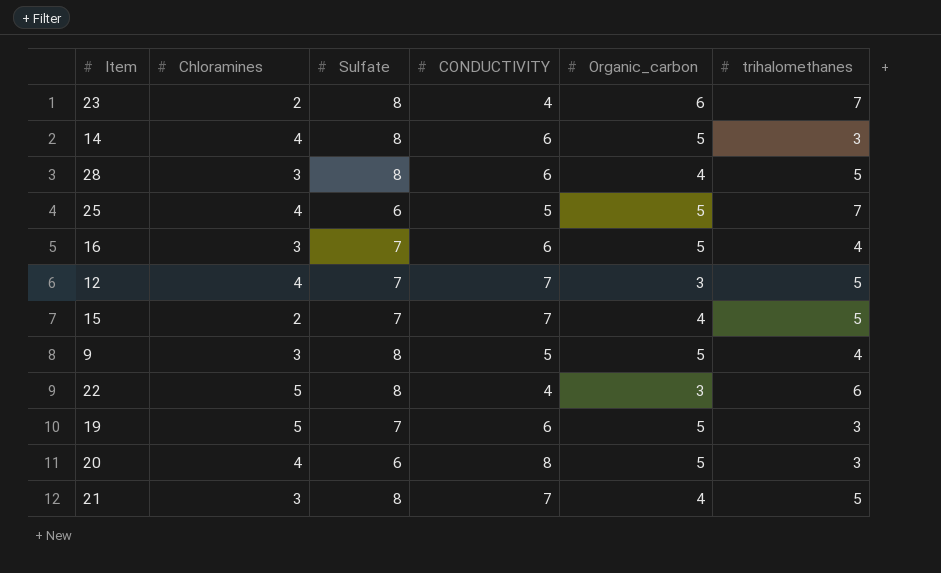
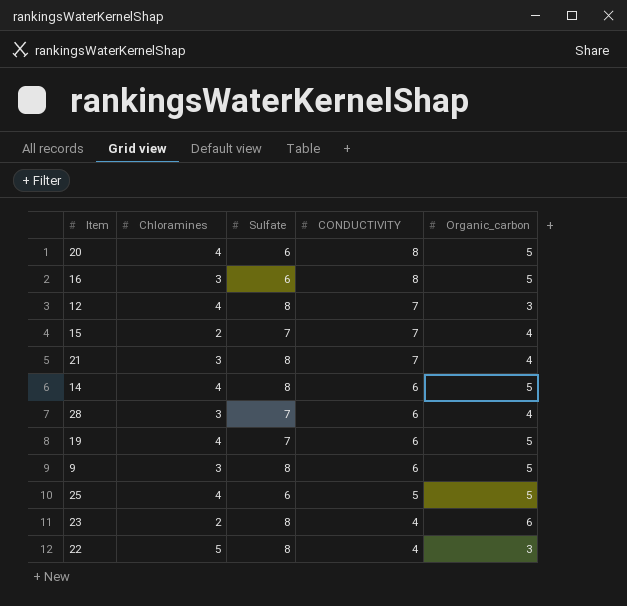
row order: none -> CONDUCTIVITY descending
column trihalomethanes | position: 6 -> none
16 | Sulfate: 7 -> 6
16 | CONDUCTIVITY: 6 -> 8
12 | Sulfate: 7 -> 8
28 | Sulfate: 8 -> 7
19 | Chloramines: 5 -> 4
9 | CONDUCTIVITY: 5 -> 6

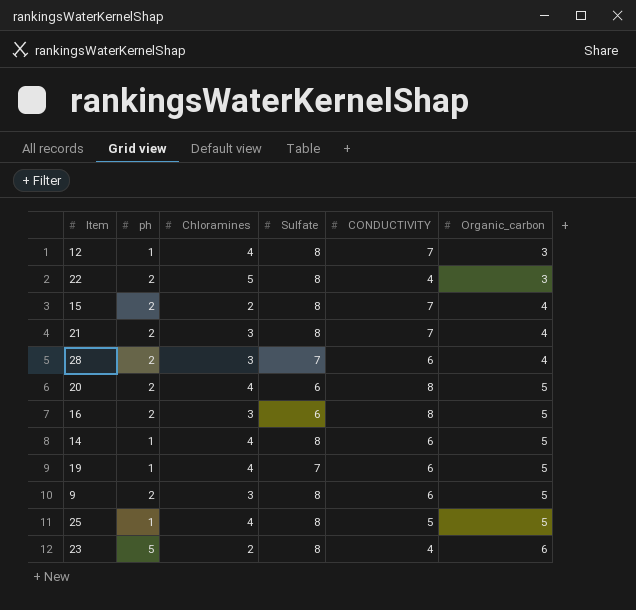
row order: CONDUCTIVITY descending -> Organic_carbon ascending
column ph | position: none -> 2
15 | Sulfate: 7 -> 8
25 | Sulfate: 6 -> 8

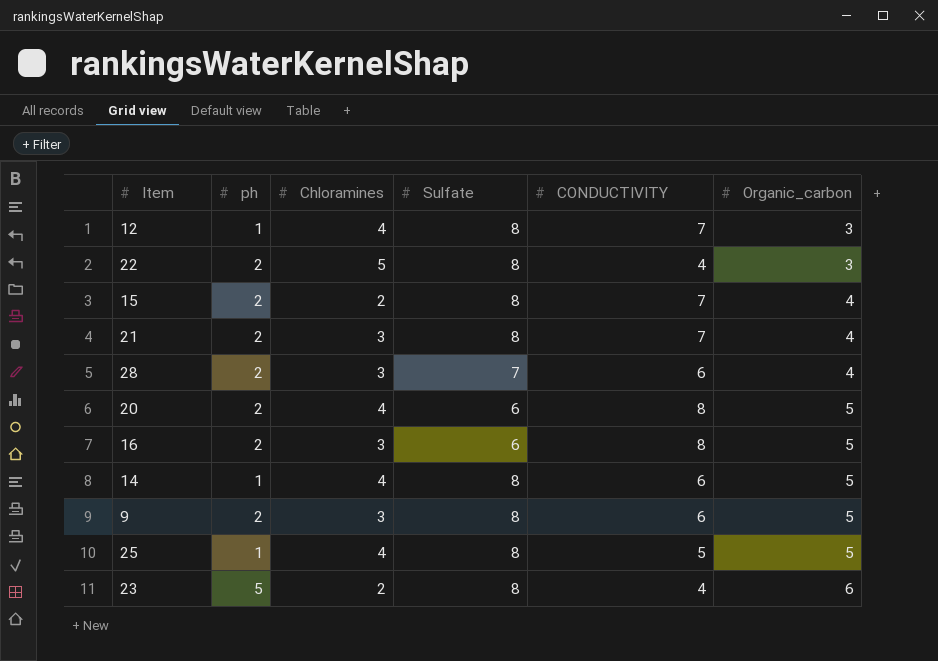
row 19: 1 | 4 | 7 | 6 | 5 -> none

